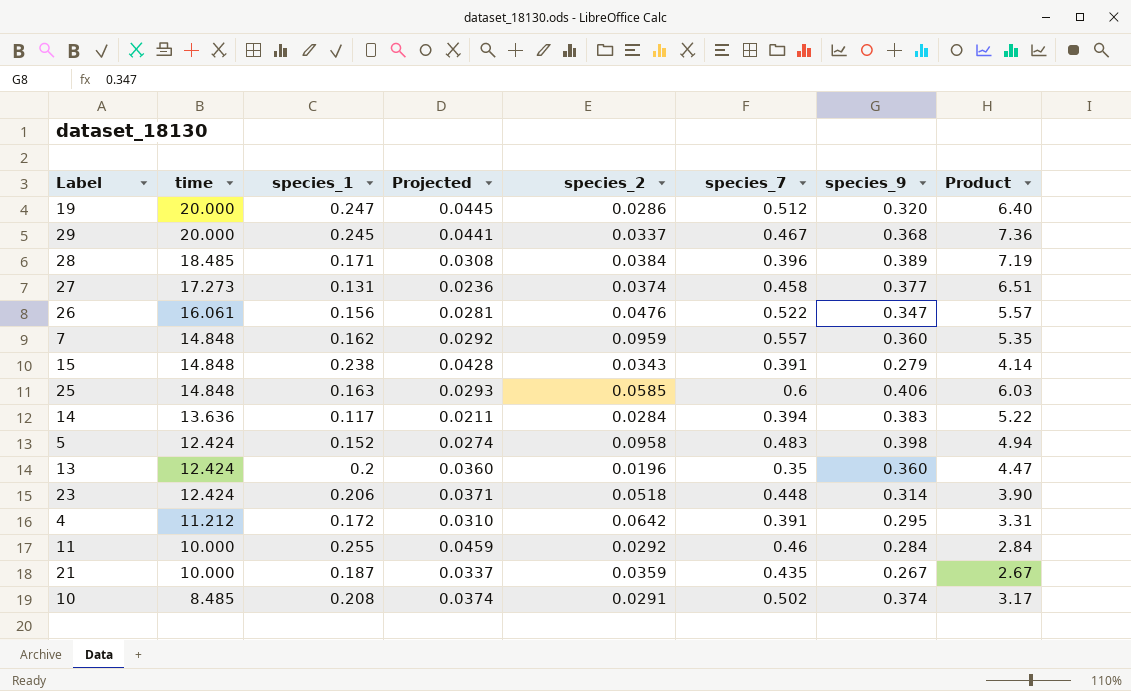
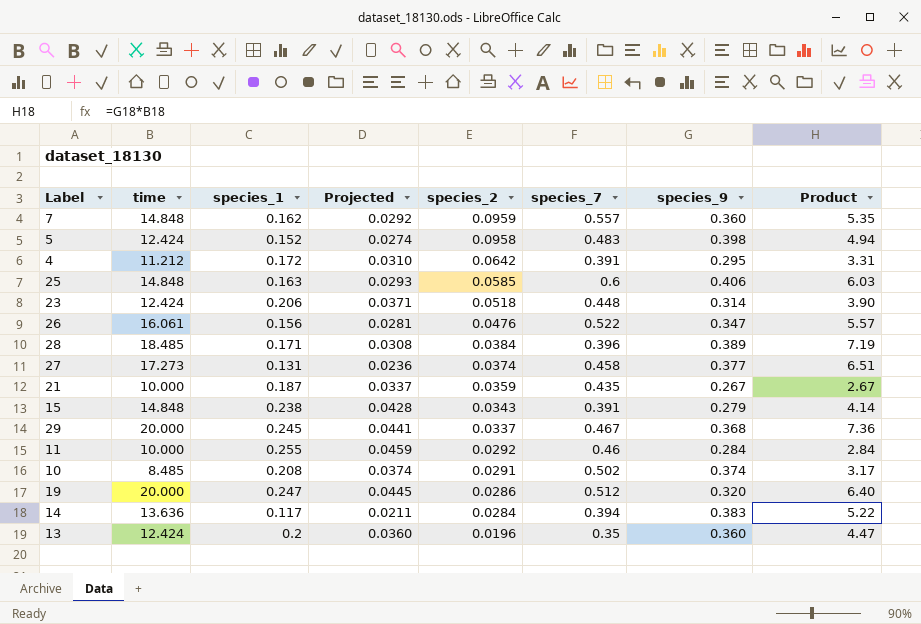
row order: time descending -> species_2 descending

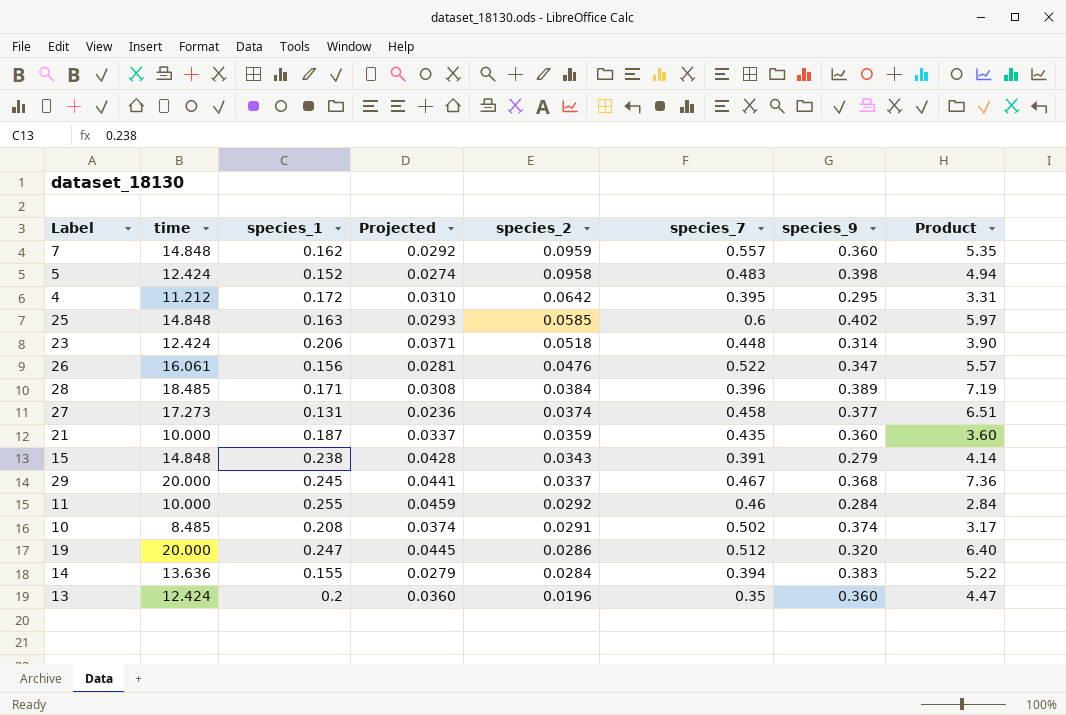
4 | species_7: 0.391 -> 0.395
25 | species_9: 0.406 -> 0.402
25 | Product: 6.03 -> 5.97
21 | species_9: 0.267 -> 0.360
21 | Product: 2.67 -> 3.60
14 | species_1: 0.117 -> 0.155
14 | Projected: 0.0211 -> 0.0279

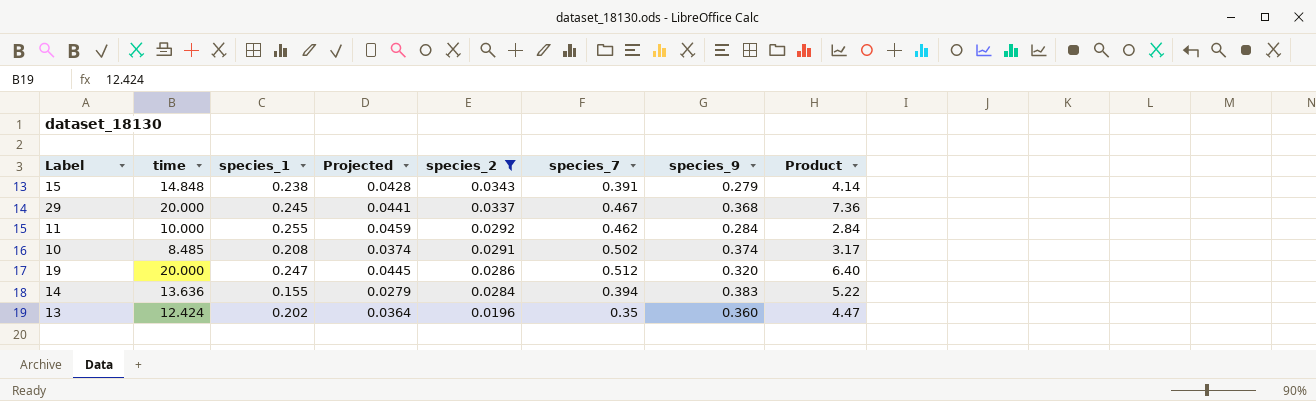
filter: none -> species_2 <= 0.0343
11 | species_7: 0.46 -> 0.462
13 | species_1: 0.2 -> 0.202
13 | Projected: 0.0360 -> 0.0364

